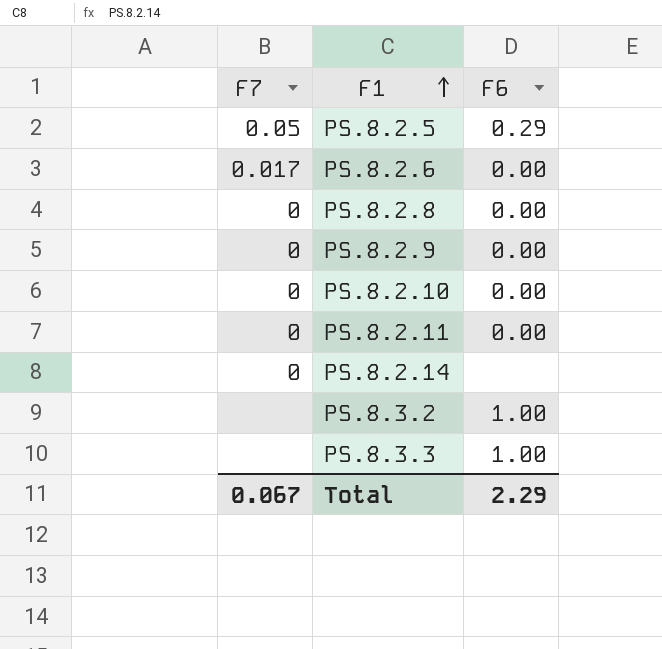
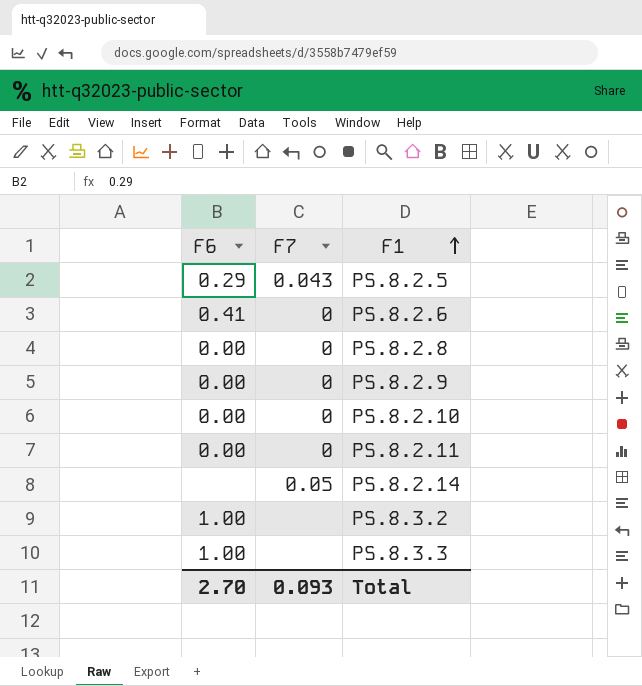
column F6 | position: 3 -> 1
PS.8.2.5 | F7: 0.05 -> 0.043
PS.8.2.6 | F6: 0.00 -> 0.41
PS.8.2.6 | F7: 0.017 -> 0
PS.8.2.14 | F7: 0 -> 0.05
Total | F6: 2.29 -> 2.70
Total | F7: 0.067 -> 0.093

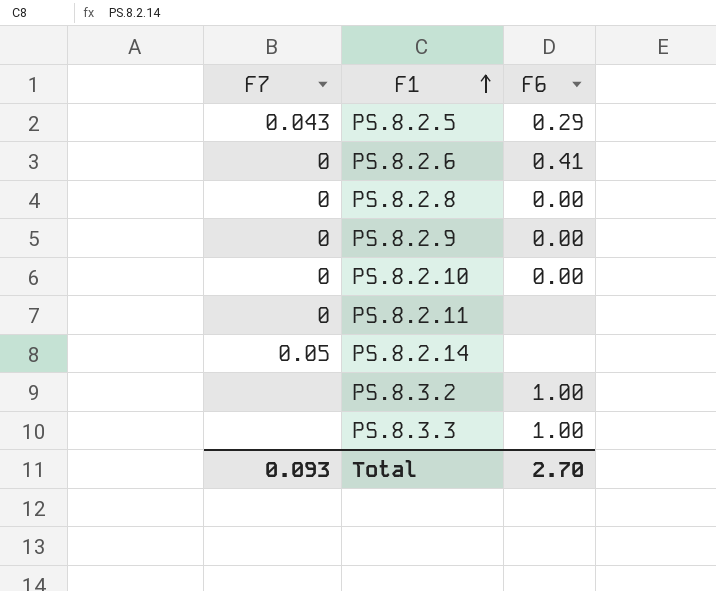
column F6 | position: 1 -> 3
PS.8.2.11 | F6: 0.00 -> none

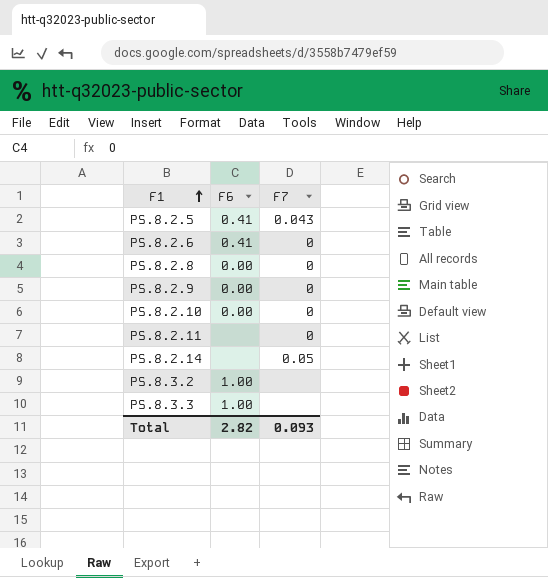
column F7 | position: 1 -> 3
PS.8.2.5 | F6: 0.29 -> 0.41
Total | F6: 2.70 -> 2.82

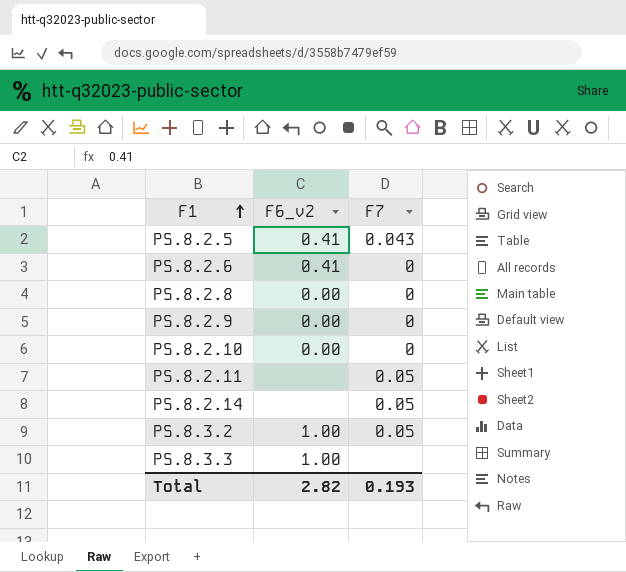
column name: F6 -> F6_v2
PS.8.2.11 | F7: 0 -> 0.05
PS.8.3.2 | F7: none -> 0.05
Total | F7: 0.093 -> 0.193

